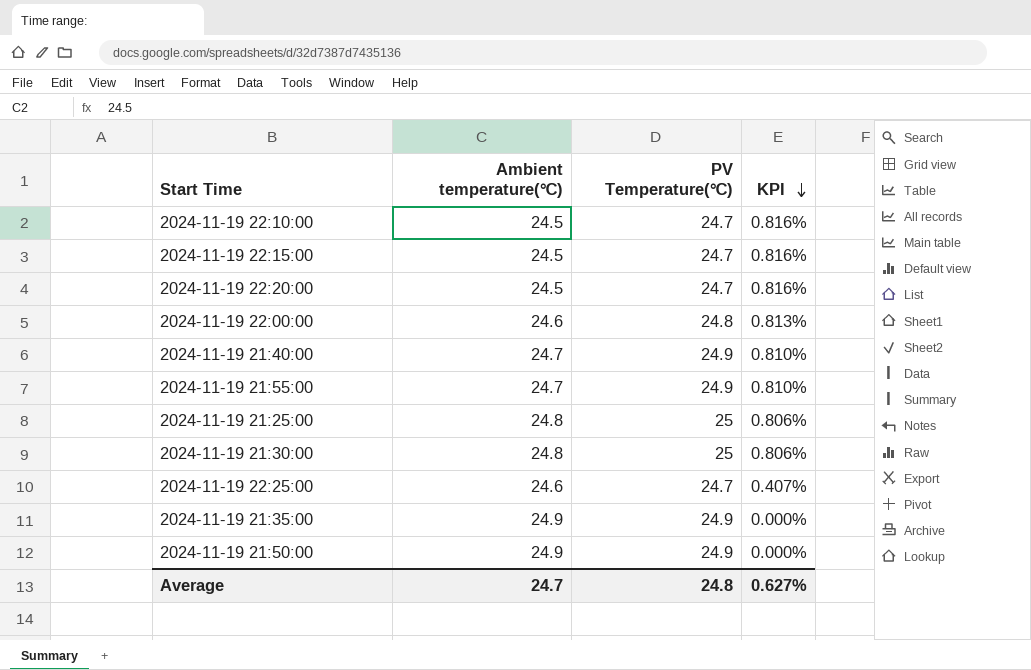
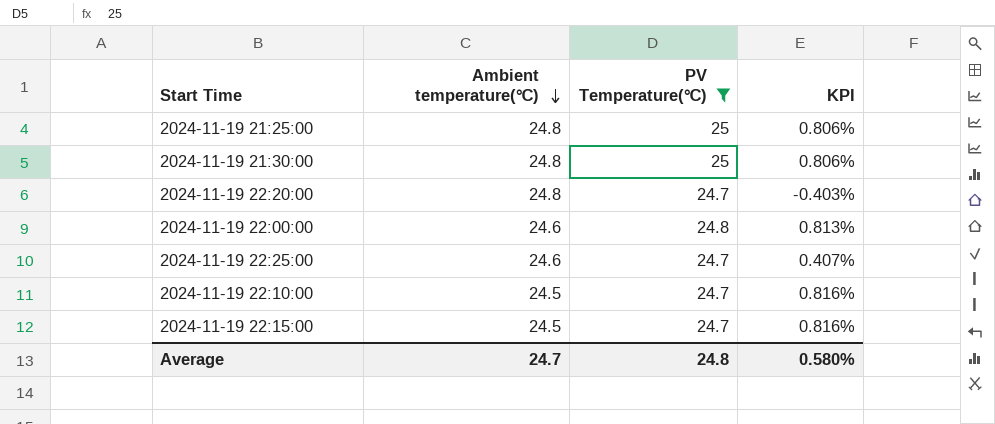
filter: none -> PV Temperature(℃) != 24.9
row order: KPI descending -> Ambient temperature(℃) descending
2024-11-19 22:20:00 | Ambient temperature(℃): 24.5 -> 24.8
2024-11-19 22:20:00 | KPI: 0.816% -> -0.403%
Average | KPI: 0.627% -> 0.580%

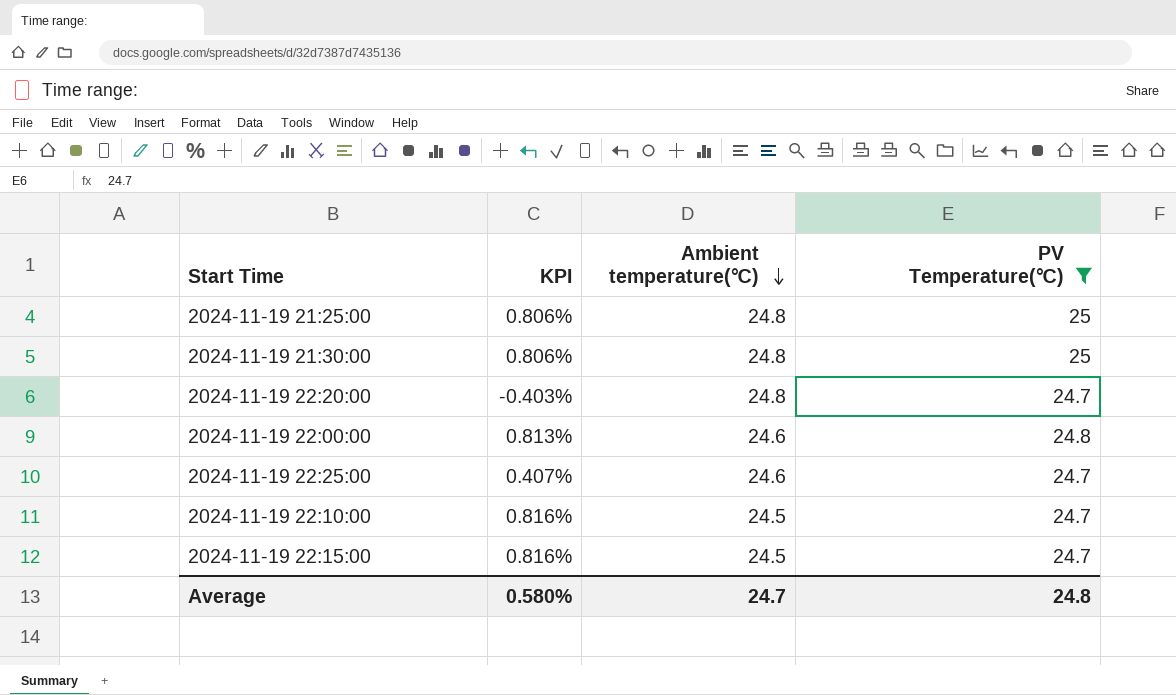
column KPI | position: 4 -> 2

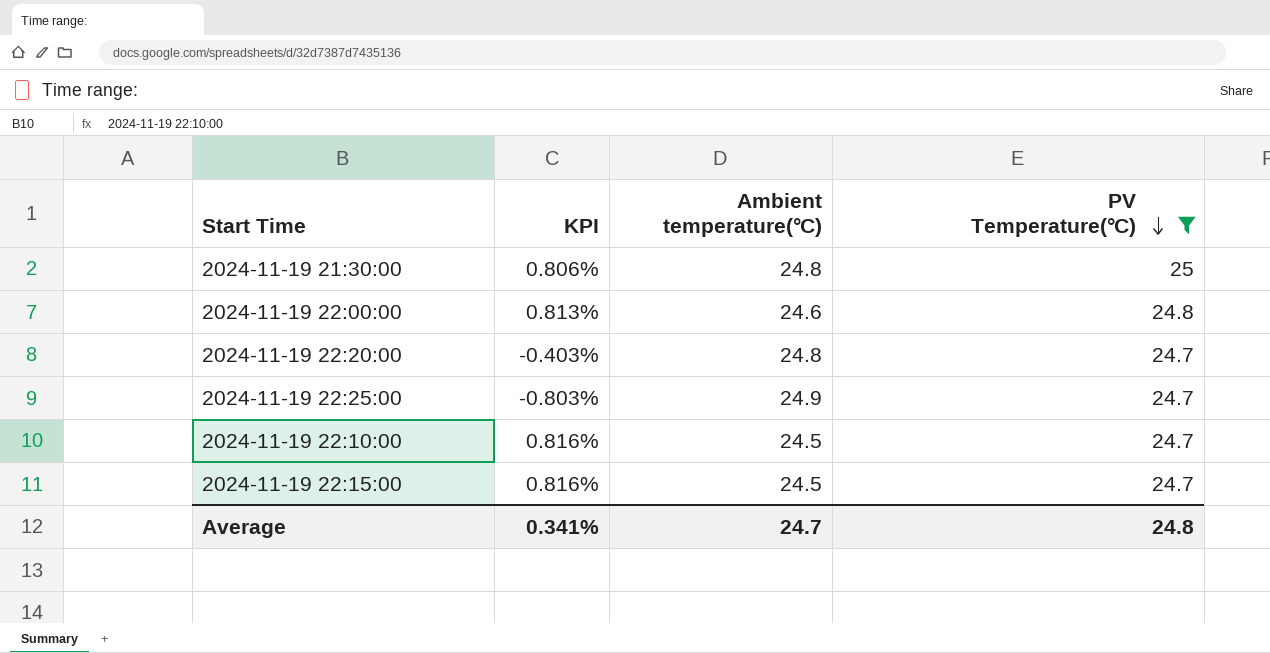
row order: Ambient temperature(℃) descending -> PV Temperature(℃) descending
row 2024-11-19 21:25:00: 0.806% | 24.8 | 25 -> none
2024-11-19 22:25:00 | KPI: 0.407% -> -0.803%
2024-11-19 22:25:00 | Ambient temperature(℃): 24.6 -> 24.9
Average | KPI: 0.580% -> 0.341%

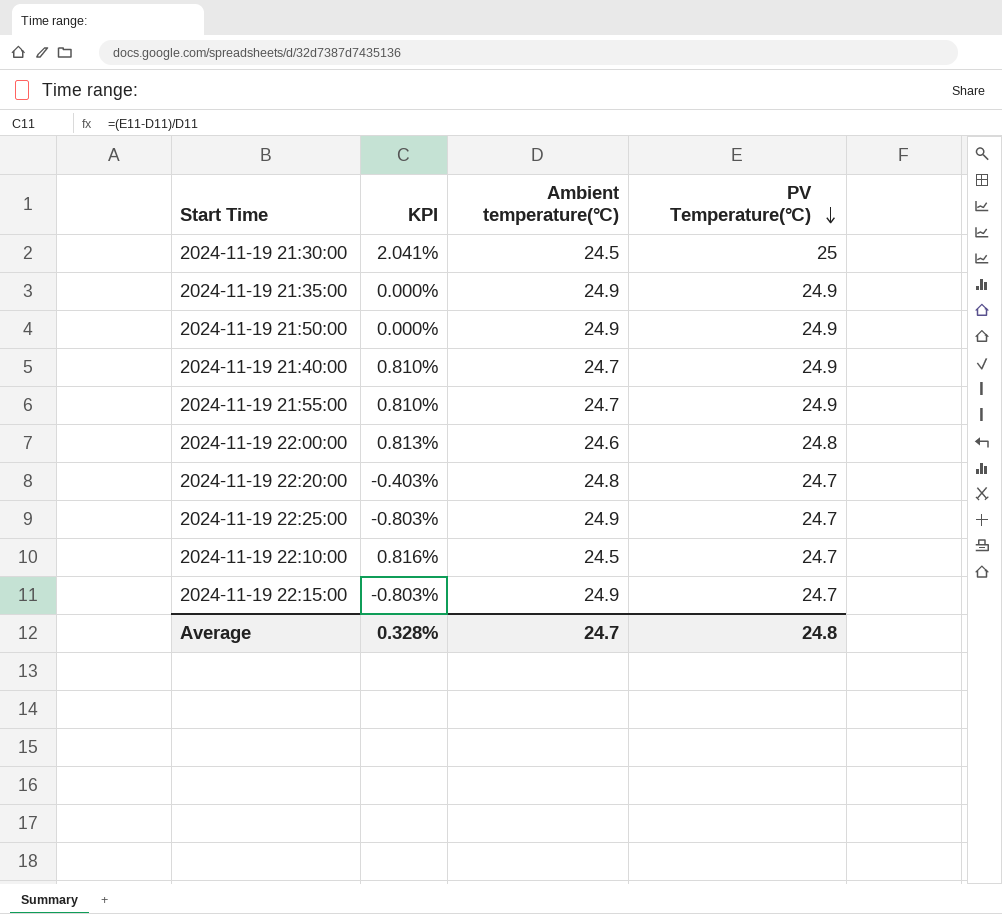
filter: PV Temperature(℃) != 24.9 -> none
2024-11-19 21:30:00 | KPI: 0.806% -> 2.041%
2024-11-19 21:30:00 | Ambient temperature(℃): 24.8 -> 24.5
2024-11-19 22:15:00 | KPI: 0.816% -> -0.803%
2024-11-19 22:15:00 | Ambient temperature(℃): 24.5 -> 24.9
Average | KPI: 0.341% -> 0.328%

